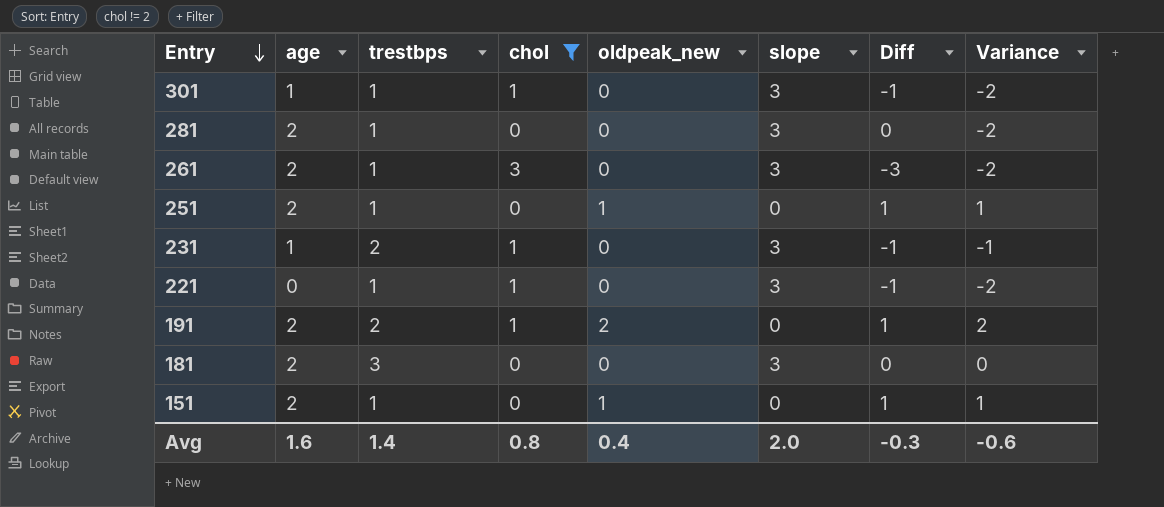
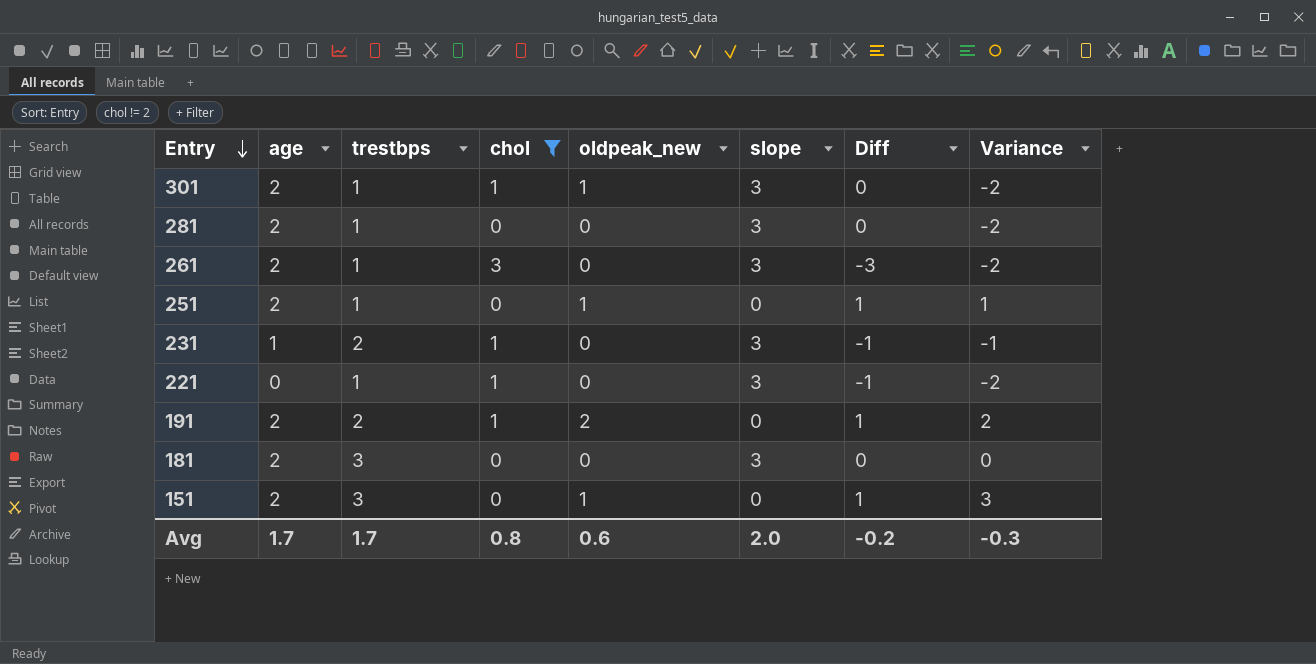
301 | age: 1 -> 2
301 | oldpeak_new: 0 -> 1
301 | Diff: -1 -> 0
151 | trestbps: 1 -> 3
151 | Variance: 1 -> 3
Avg | age: 1.6 -> 1.7
Avg | trestbps: 1.4 -> 1.7
Avg | oldpeak_new: 0.4 -> 0.6
Avg | Diff: -0.3 -> -0.2
Avg | Variance: -0.6 -> -0.3

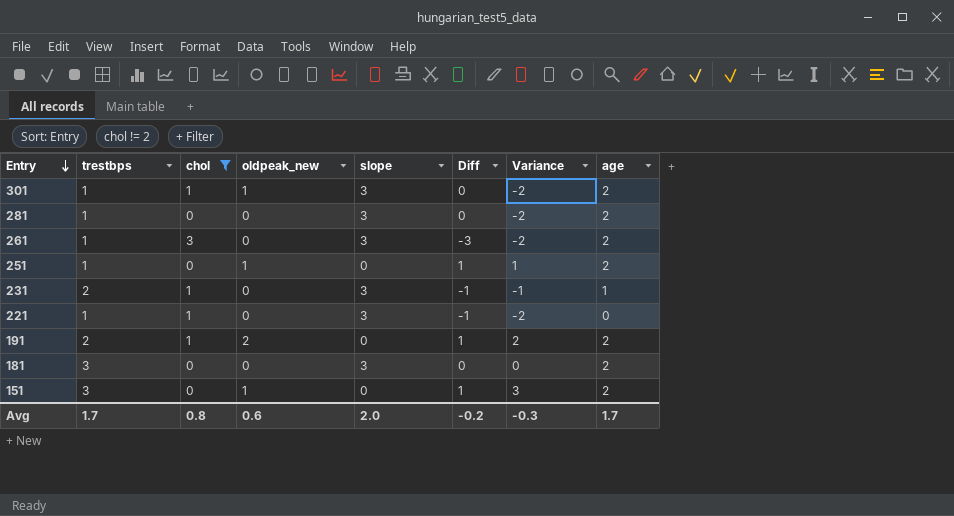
column age | position: 2 -> 8

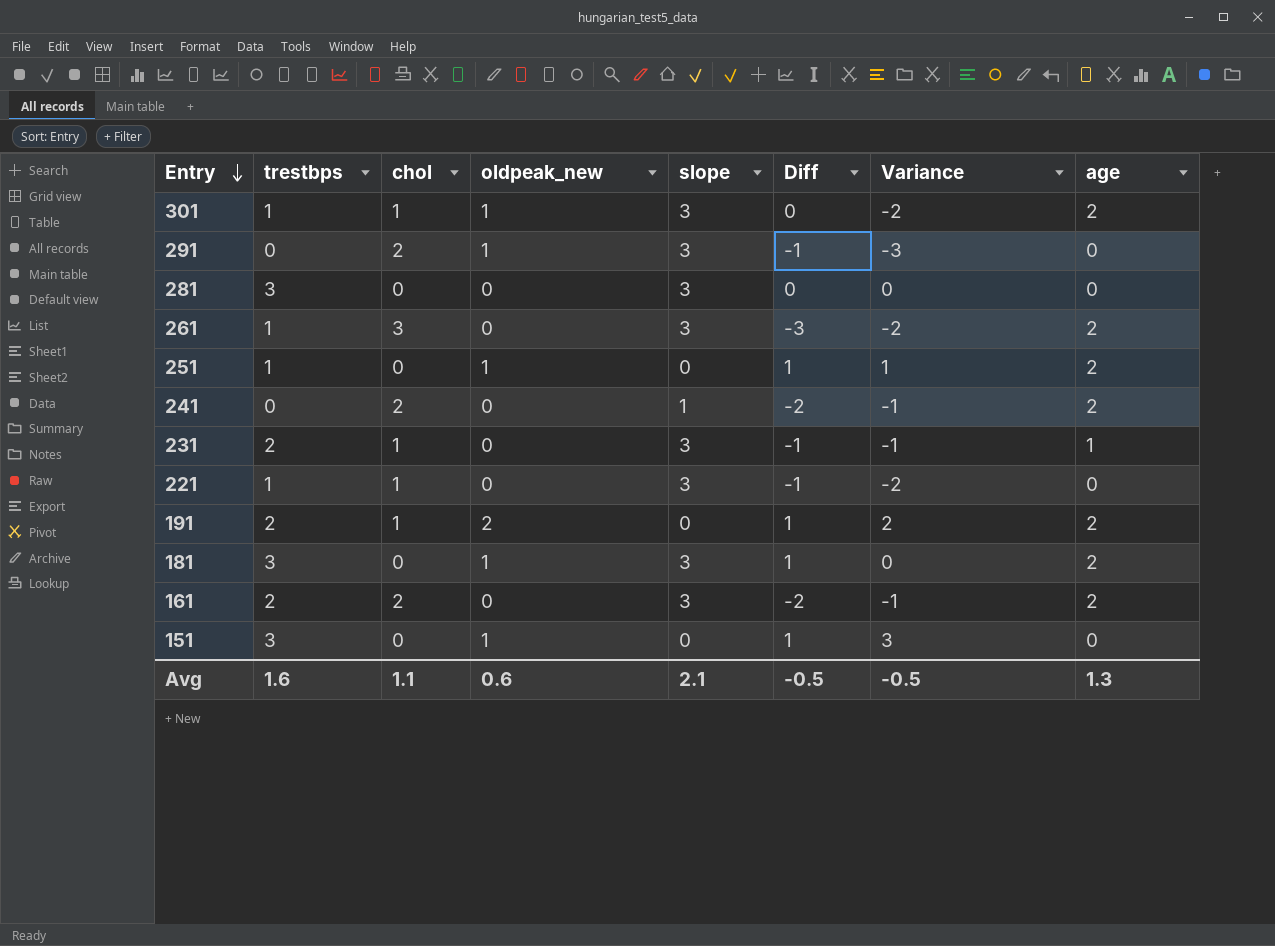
filter: chol != 2 -> none
281 | trestbps: 1 -> 3
281 | Variance: -2 -> 0
281 | age: 2 -> 0
181 | oldpeak_new: 0 -> 1
181 | Diff: 0 -> 1
151 | age: 2 -> 0
Avg | trestbps: 1.7 -> 1.6
Avg | chol: 0.8 -> 1.1
Avg | slope: 2.0 -> 2.1
Avg | Diff: -0.2 -> -0.5
Avg | Variance: -0.3 -> -0.5
Avg | age: 1.7 -> 1.3

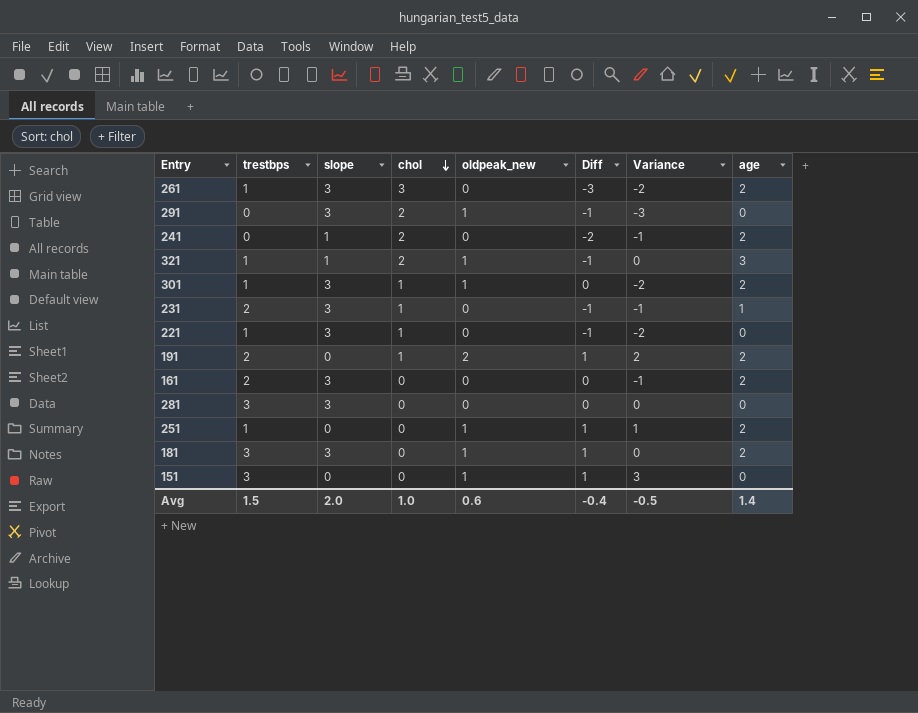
row order: Entry descending -> chol descending
column slope | position: 5 -> 3
row 321: none -> 1 | 1 | 2 | 1 | -1 | 0 | 3
161 | chol: 2 -> 0
161 | Diff: -2 -> 0
Avg | trestbps: 1.6 -> 1.5
Avg | slope: 2.1 -> 2.0
Avg | chol: 1.1 -> 1.0
Avg | Diff: -0.5 -> -0.4
Avg | age: 1.3 -> 1.4

